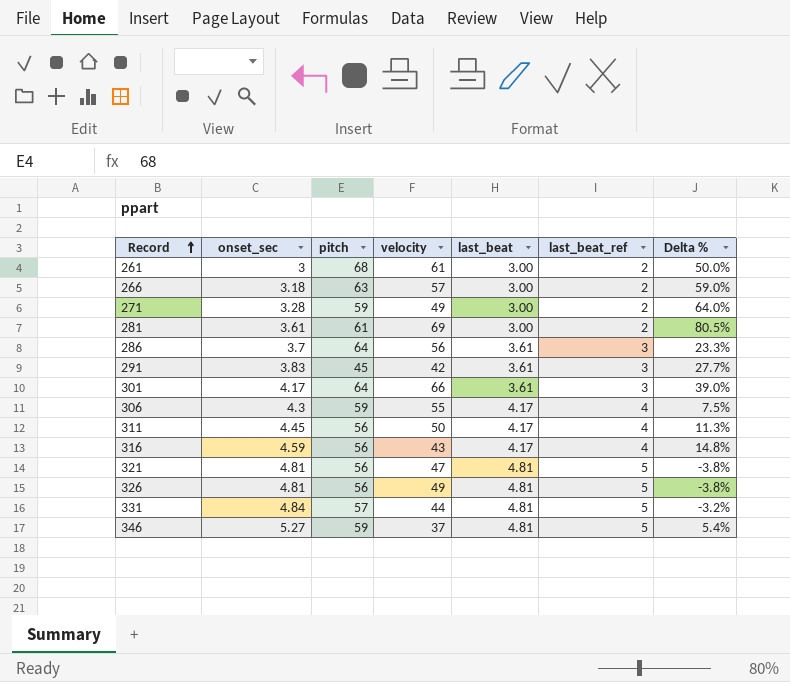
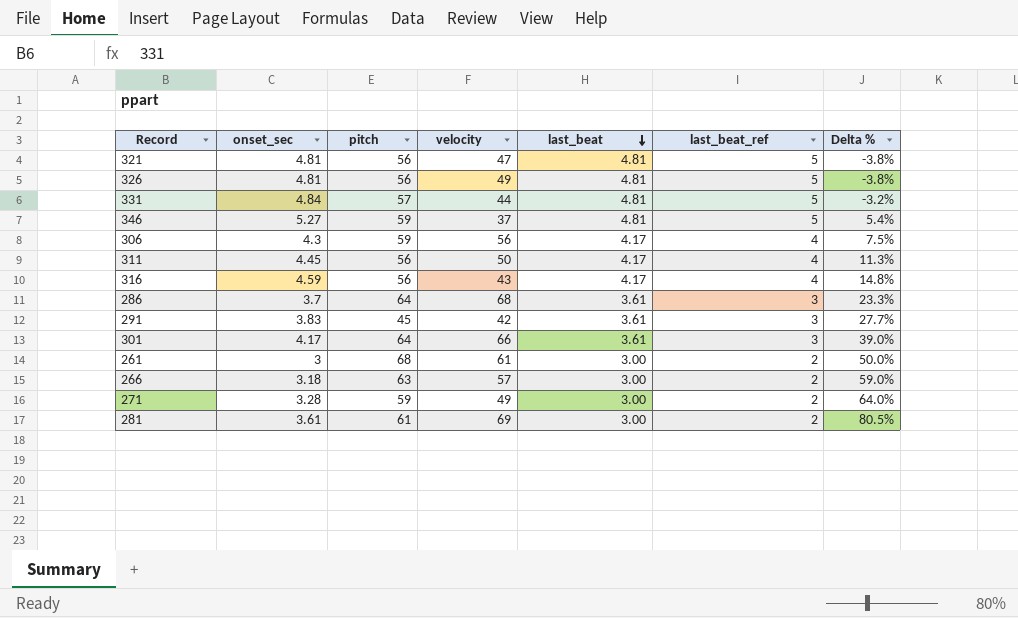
row order: Record ascending -> last_beat descending
306 | velocity: 55 -> 56
286 | velocity: 56 -> 68

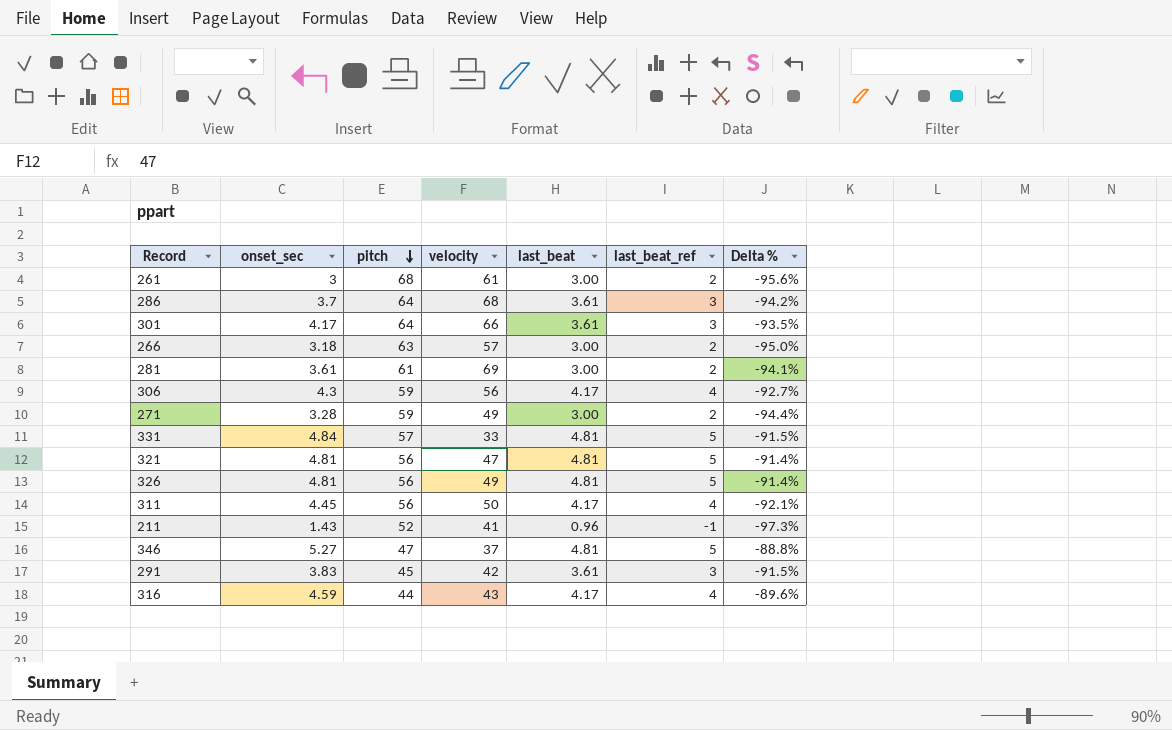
row order: last_beat descending -> pitch descending
column Delta % | formula: ([onset_sec] - [last_beat_ref]) / [last_beat_ref] -> ([onset_sec] - [pitch]) / [pitch]
331 | velocity: 44 -> 33
row 211: none -> 1.43 | 52 | 41 | 0.96 | -1 | -97.3%
346 | pitch: 59 -> 47
316 | pitch: 56 -> 44

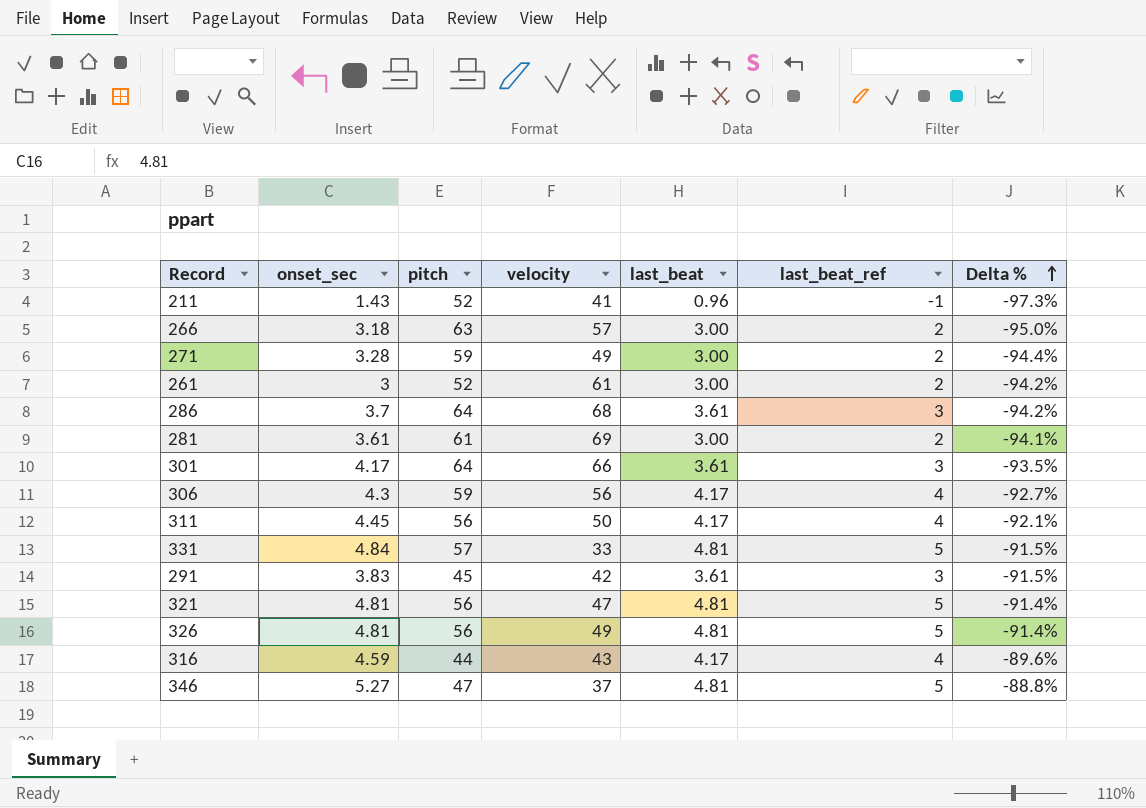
row order: pitch descending -> Delta % ascending
261 | pitch: 68 -> 52
261 | Delta %: -95.6% -> -94.2%

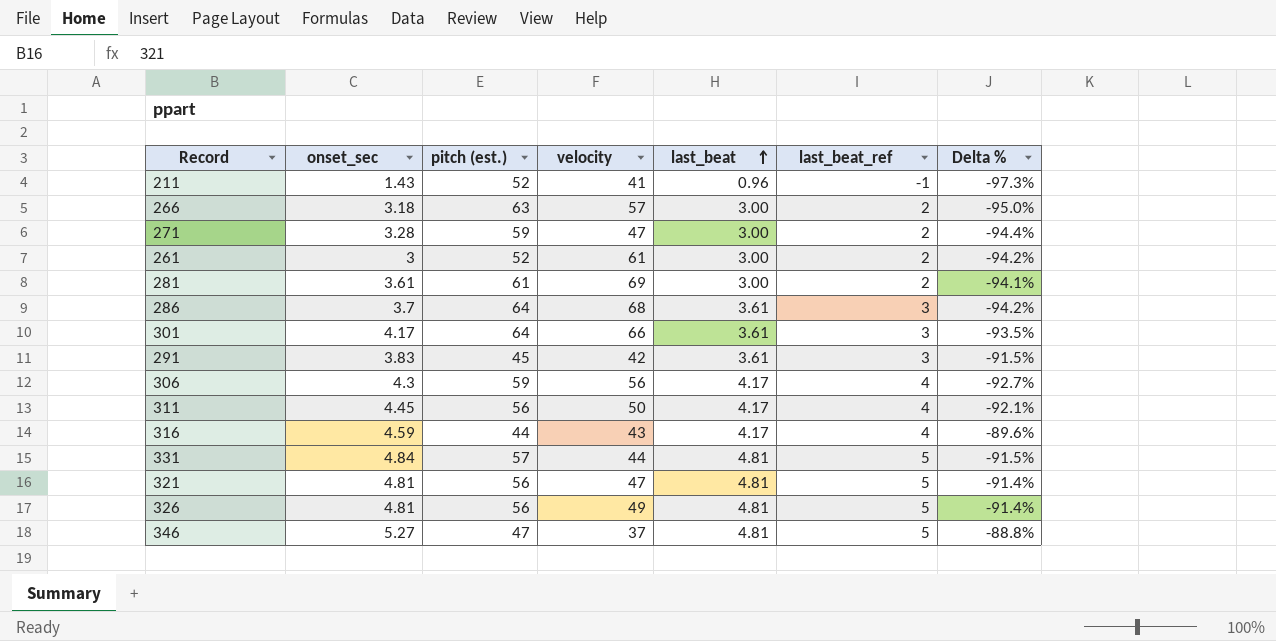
row order: Delta % ascending -> last_beat ascending
column name: pitch -> pitch (est.)
271 | velocity: 49 -> 47
331 | velocity: 33 -> 44

